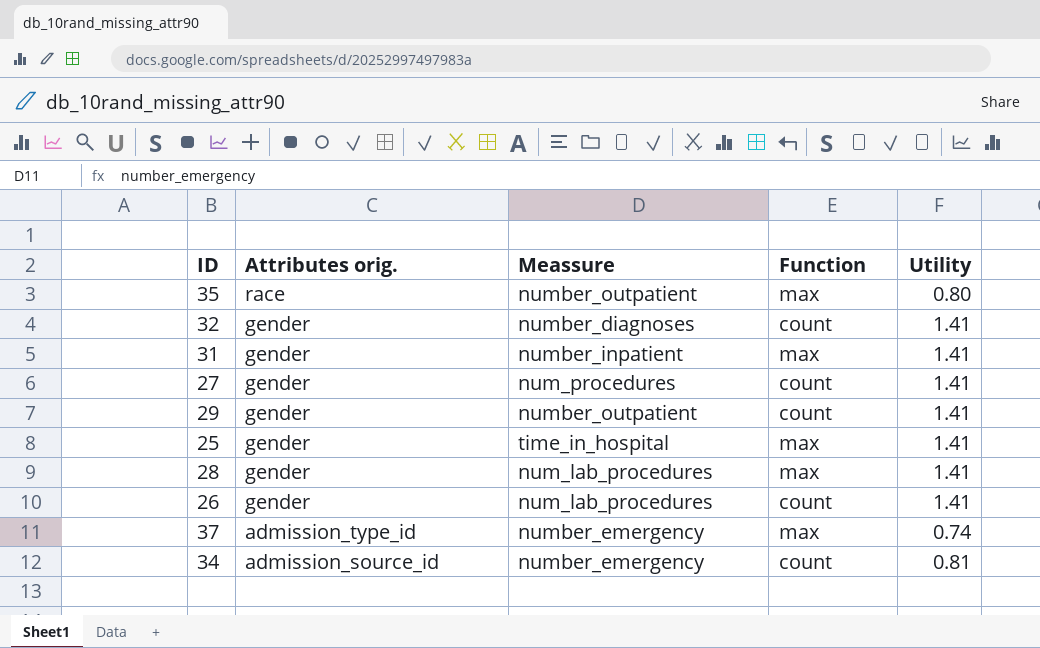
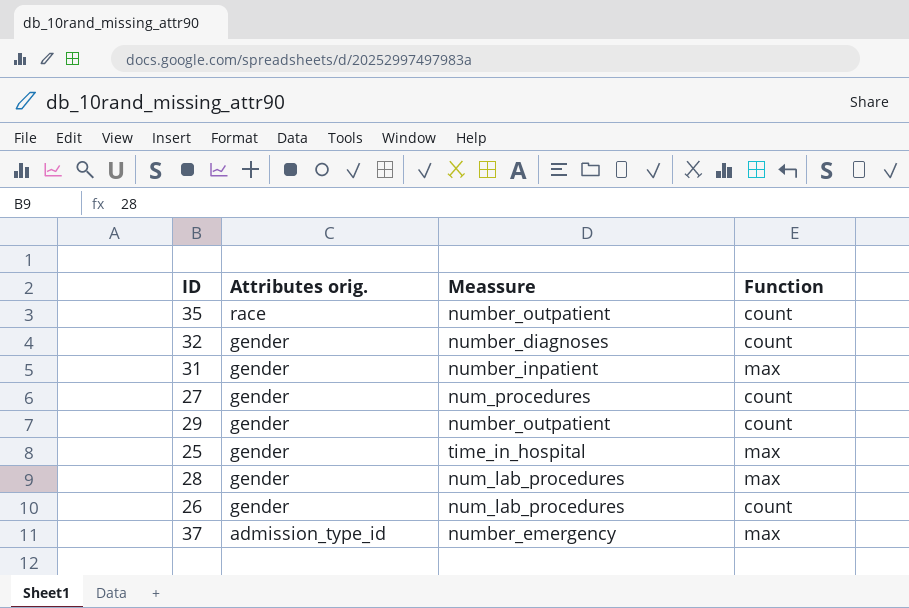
column Utility | position: 5 -> none
row 34: admission_source_id | number_emergency | count | 0.81 -> none
35 | Function: max -> count

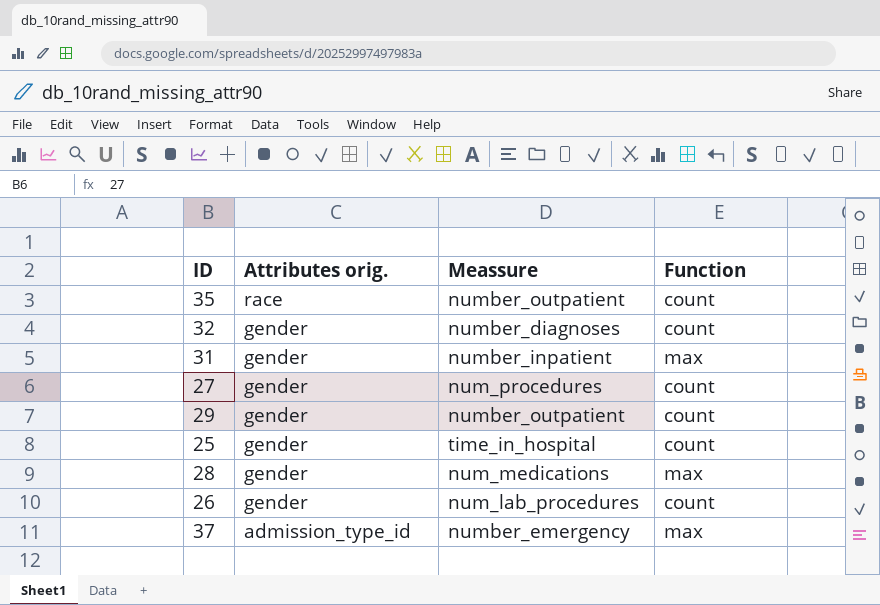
25 | Function: max -> count
28 | Meassure: num_lab_procedures -> num_medications

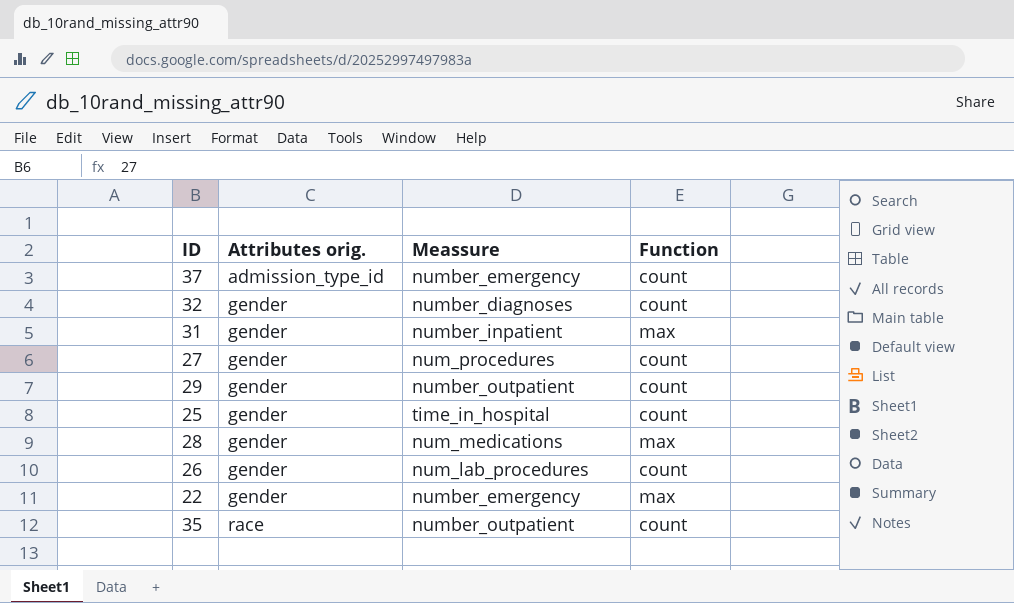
row order: Attributes orig. descending -> Attributes orig. ascending
37 | Function: max -> count
row 22: none -> gender | number_emergency | max

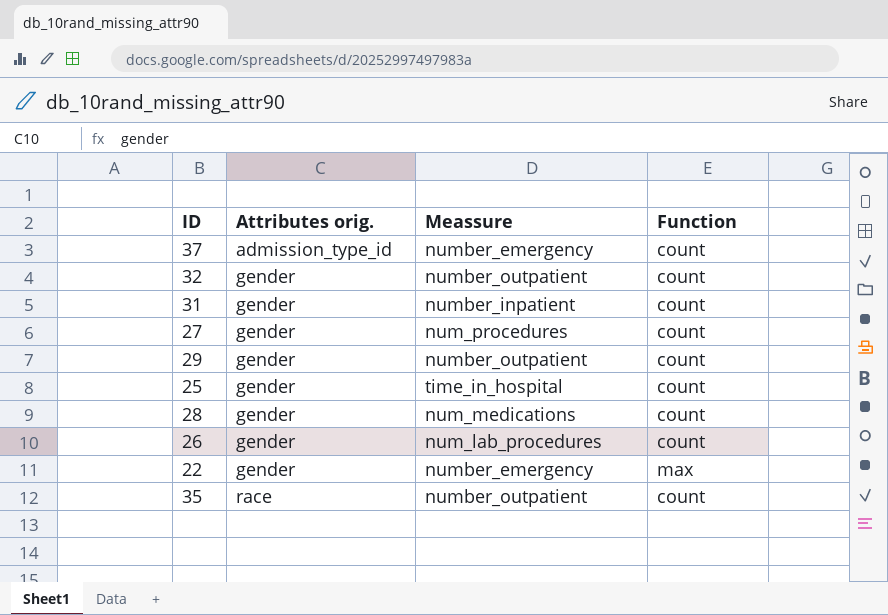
32 | Meassure: number_diagnoses -> number_outpatient
31 | Function: max -> count
28 | Function: max -> count

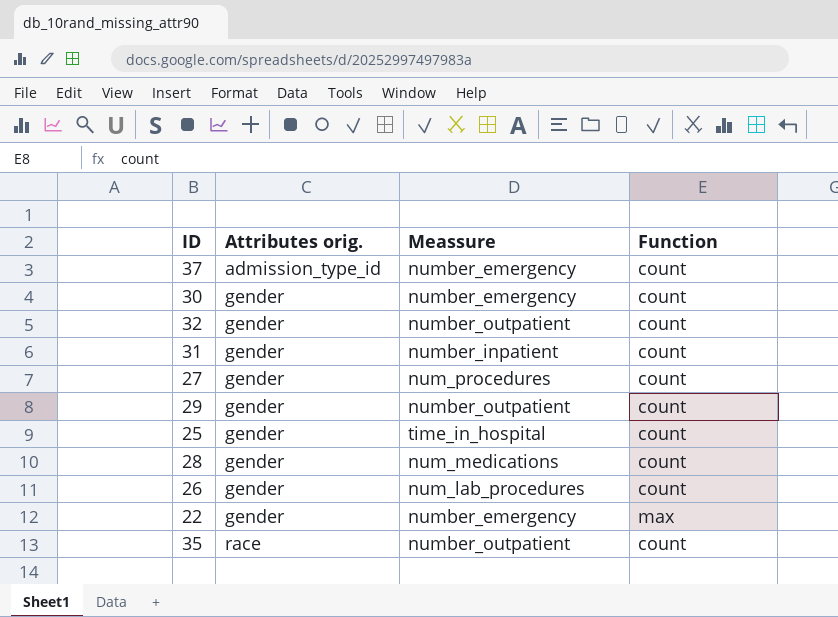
row 30: none -> gender | number_emergency | count

